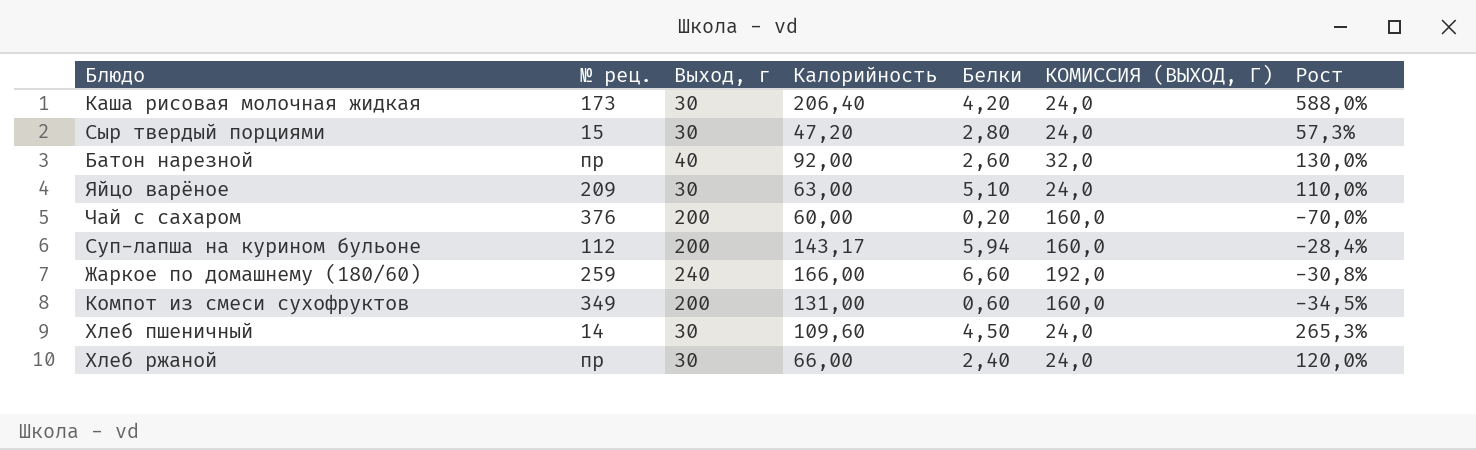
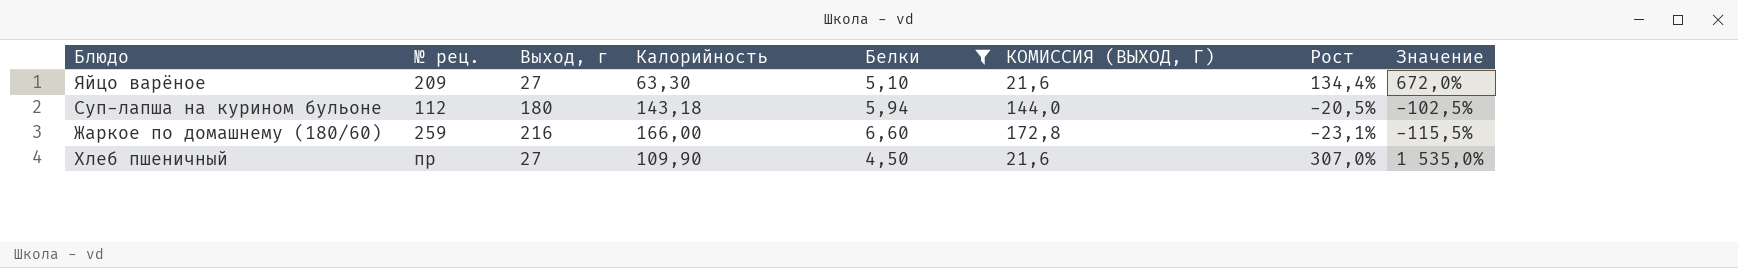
filter: none -> Белки >= 4,50
column Значение | formula: none -> [Рост] * 5
Яйцо варёное | Выход, г: 30 -> 27
Яйцо варёное | Калорийность: 63,00 -> 63,30
Яйцо варёное | КОМИССИЯ (ВЫХОД, Г): 24,0 -> 21,6
Яйцо варёное | Рост: 110,0% -> 134,4%
Суп-лапша на курином бульоне | Выход, г: 200 -> 180
Суп-лапша на курином бульоне | Калорийность: 143,17 -> 143,18
Суп-лапша на курином бульоне | КОМИССИЯ (ВЫХОД, Г): 160,0 -> 144,0
Суп-лапша на курином бульоне | Рост: -28,4% -> -20,5%
Жаркое по домашнему (180/60) | Выход, г: 240 -> 216
Жаркое по домашнему (180/60) | КОМИССИЯ (ВЫХОД, Г): 192,0 -> 172,8
Жаркое по домашнему (180/60) | Рост: -30,8% -> -23,1%
Хлеб пшеничный | № рец.: 14 -> пр
Хлеб пшеничный | Выход, г: 30 -> 27
Хлеб пшеничный | Калорийность: 109,60 -> 109,90
Хлеб пшеничный | КОМИССИЯ (ВЫХОД, Г): 24,0 -> 21,6
Хлеб пшеничный | Рост: 265,3% -> 307,0%

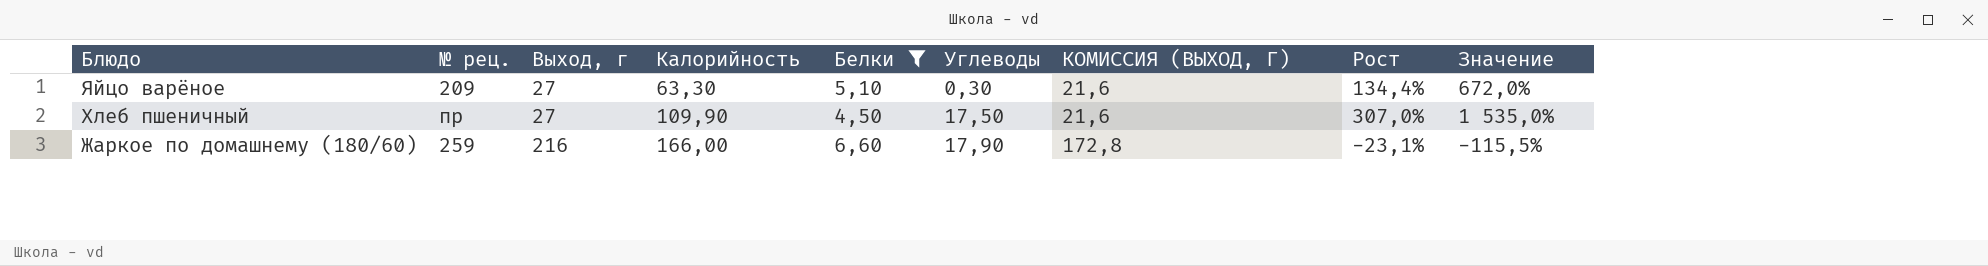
row order: none -> Блюдо descending
column Углеводы | position: none -> 6
row Суп-лапша на курином бульоне: 112 | 180 | 143,18 | 5,94 | 144,0 | -20,5% | -102,5% -> none

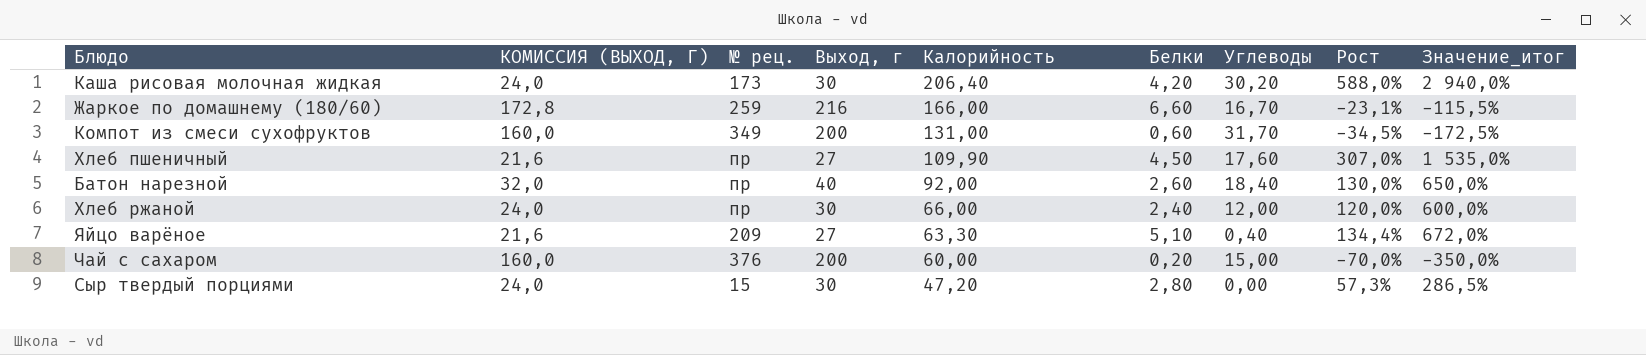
filter: Белки >= 4,50 -> none
row order: Блюдо descending -> Калорийность descending
column КОМИССИЯ (ВЫХОД, Г) | position: 7 -> 2
column name: Значение -> Значение_итог
Жаркое по домашнему (180/60) | Углеводы: 17,90 -> 16,70
Хлеб пшеничный | Углеводы: 17,50 -> 17,60
Яйцо варёное | Углеводы: 0,30 -> 0,40

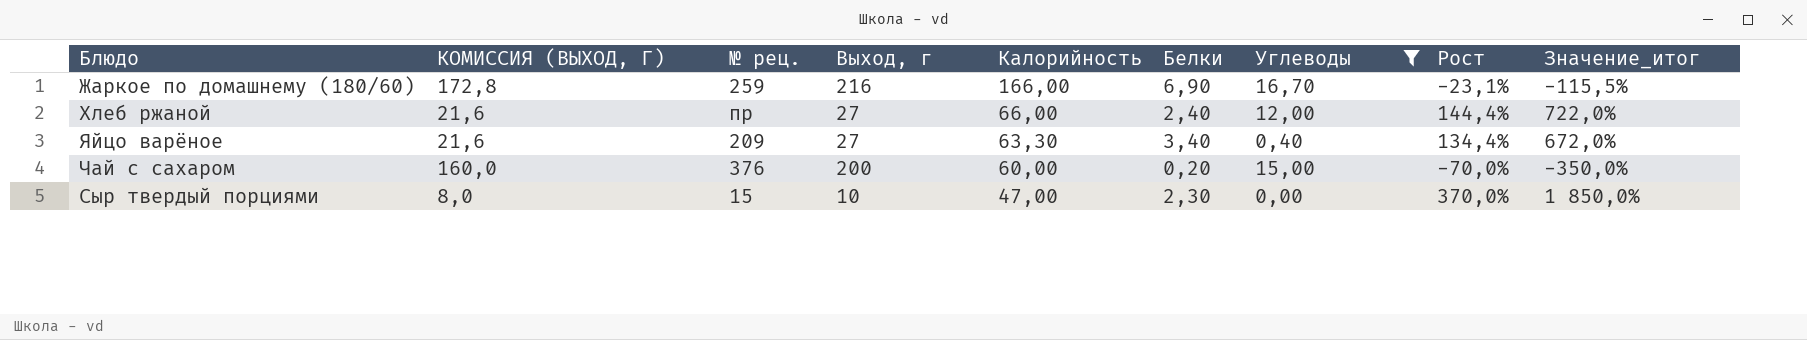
filter: none -> Углеводы <= 16,70
Жаркое по домашнему (180/60) | Белки: 6,60 -> 6,90
Хлеб ржаной | КОМИССИЯ (ВЫХОД, Г): 24,0 -> 21,6
Хлеб ржаной | Выход, г: 30 -> 27
Хлеб ржаной | Рост: 120,0% -> 144,4%
Хлеб ржаной | Значение_итог: 600,0% -> 722,0%
Яйцо варёное | Белки: 5,10 -> 3,40
Сыр твердый порциями | КОМИССИЯ (ВЫХОД, Г): 24,0 -> 8,0
Сыр твердый порциями | Выход, г: 30 -> 10
Сыр твердый порциями | Калорийность: 47,20 -> 47,00
Сыр твердый порциями | Белки: 2,80 -> 2,30
Сыр твердый порциями | Рост: 57,3% -> 370,0%
Сыр твердый порциями | Значение_итог: 286,5% -> 1 850,0%

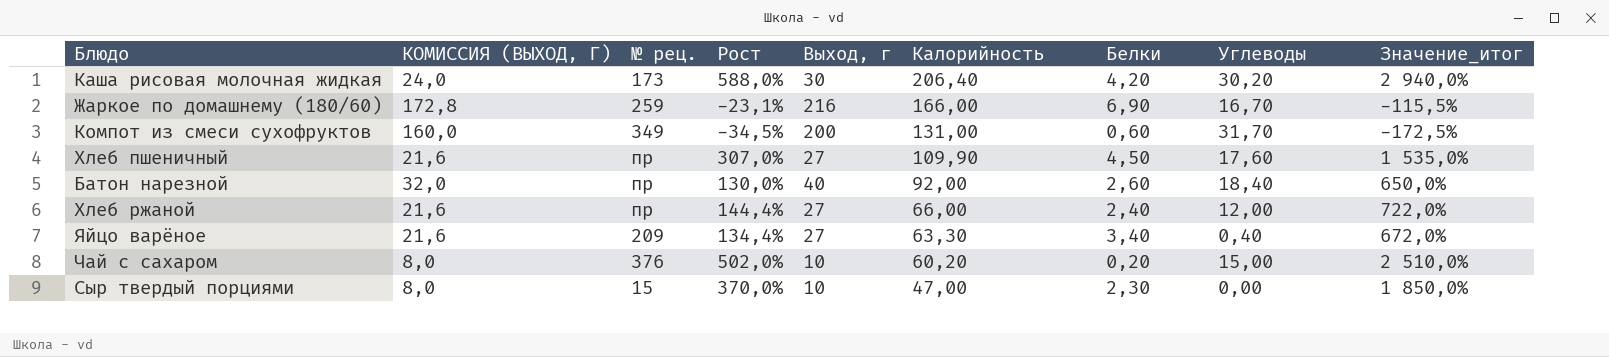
filter: Углеводы <= 16,70 -> none
column Рост | position: 8 -> 4
Чай с сахаром | КОМИССИЯ (ВЫХОД, Г): 160,0 -> 8,0
Чай с сахаром | Рост: -70,0% -> 502,0%
Чай с сахаром | Выход, г: 200 -> 10
Чай с сахаром | Калорийность: 60,00 -> 60,20
Чай с сахаром | Значение_итог: -350,0% -> 2 510,0%

